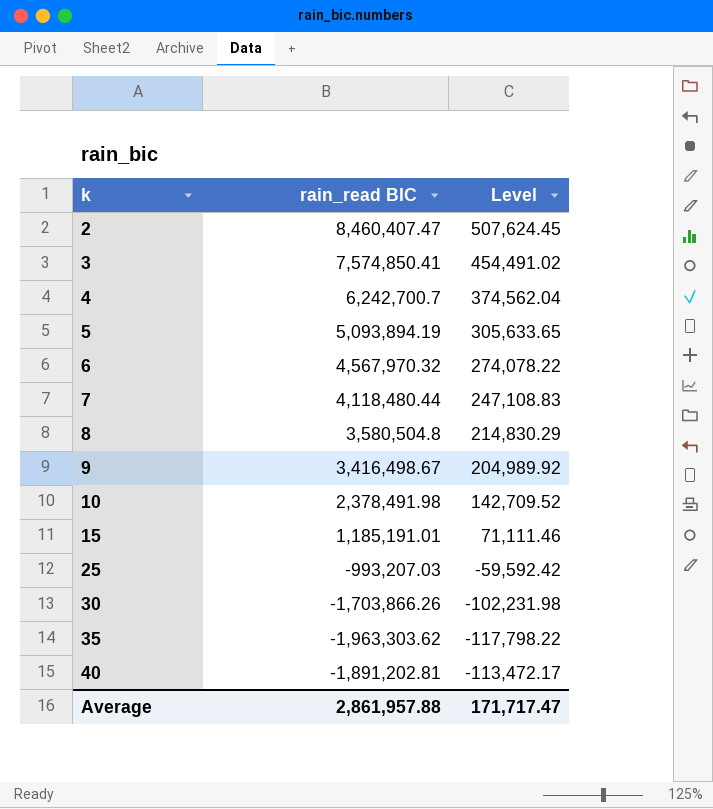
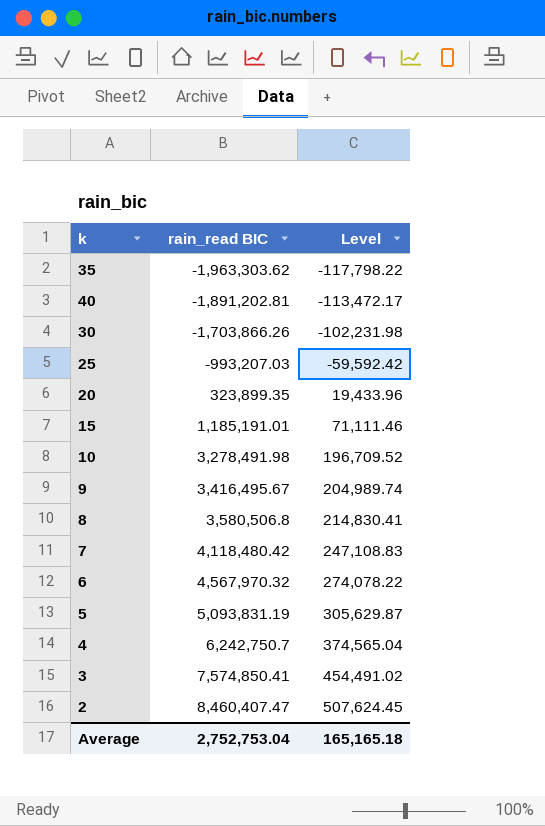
row order: k ascending -> rain_read BIC ascending
row 20: none -> 323,899.35 | 19,433.96
10 | rain_read BIC: 2,378,491.98 -> 3,278,491.98
10 | Level: 142,709.52 -> 196,709.52
9 | rain_read BIC: 3,416,498.67 -> 3,416,495.67
9 | Level: 204,989.92 -> 204,989.74
8 | rain_read BIC: 3,580,504.8 -> 3,580,506.8
8 | Level: 214,830.29 -> 214,830.41
7 | rain_read BIC: 4,118,480.44 -> 4,118,480.42
5 | rain_read BIC: 5,093,894.19 -> 5,093,831.19
5 | Level: 305,633.65 -> 305,629.87
4 | rain_read BIC: 6,242,700.7 -> 6,242,750.7
4 | Level: 374,562.04 -> 374,565.04
Average | rain_read BIC: 2,861,957.88 -> 2,752,753.04
Average | Level: 171,717.47 -> 165,165.18

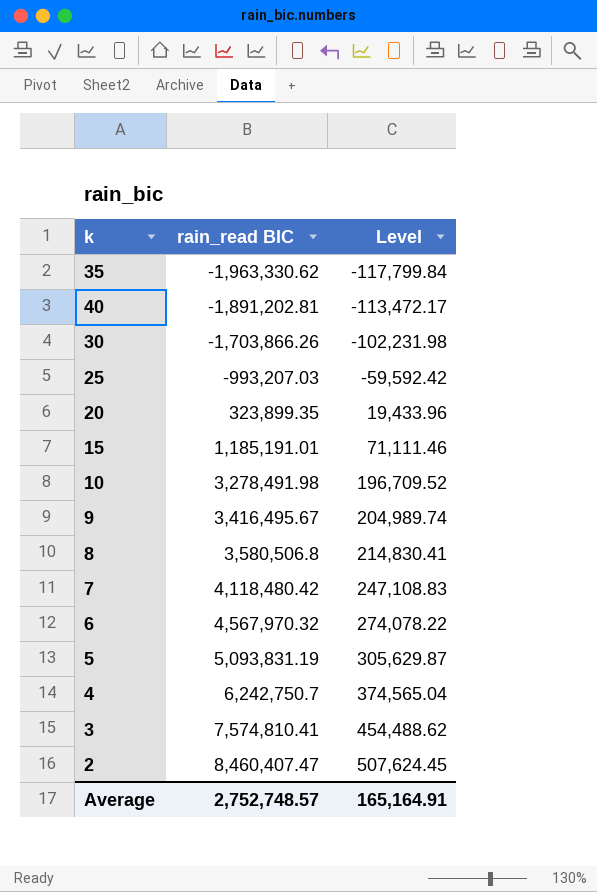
35 | rain_read BIC: -1,963,303.62 -> -1,963,330.62
35 | Level: -117,798.22 -> -117,799.84
3 | rain_read BIC: 7,574,850.41 -> 7,574,810.41
3 | Level: 454,491.02 -> 454,488.62
Average | rain_read BIC: 2,752,753.04 -> 2,752,748.57
Average | Level: 165,165.18 -> 165,164.91

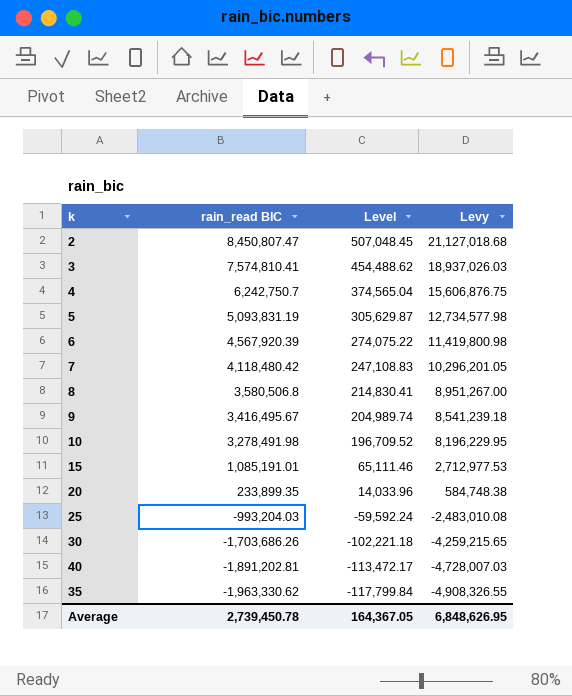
row order: rain_read BIC ascending -> rain_read BIC descending
column Levy | formula: none -> [rain_read BIC] * 2.5
2 | rain_read BIC: 8,460,407.47 -> 8,450,807.47
2 | Level: 507,624.45 -> 507,048.45
6 | rain_read BIC: 4,567,970.32 -> 4,567,920.39
6 | Level: 274,078.22 -> 274,075.22
15 | rain_read BIC: 1,185,191.01 -> 1,085,191.01
15 | Level: 71,111.46 -> 65,111.46
20 | rain_read BIC: 323,899.35 -> 233,899.35
20 | Level: 19,433.96 -> 14,033.96
25 | rain_read BIC: -993,207.03 -> -993,204.03
25 | Level: -59,592.42 -> -59,592.24
30 | rain_read BIC: -1,703,866.26 -> -1,703,686.26
30 | Level: -102,231.98 -> -102,221.18
Average | rain_read BIC: 2,752,748.57 -> 2,739,450.78
Average | Level: 165,164.91 -> 164,367.05

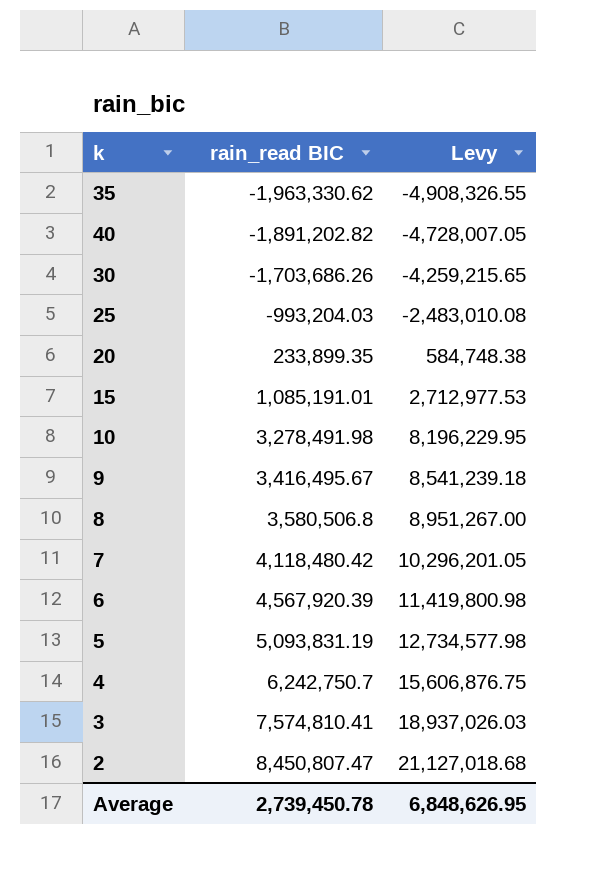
row order: rain_read BIC descending -> rain_read BIC ascending
column Level | formula: [rain_read BIC] * 0.06 -> none
40 | rain_read BIC: -1,891,202.81 -> -1,891,202.82
40 | Levy: -4,728,007.03 -> -4,728,007.05

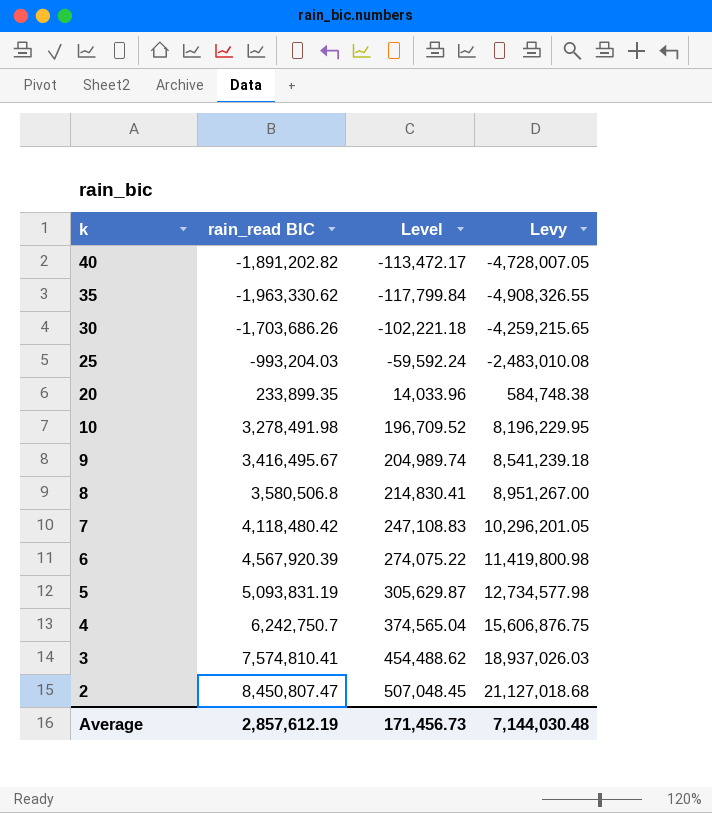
row order: rain_read BIC ascending -> k descending
column Level | formula: none -> [rain_read BIC] * 0.06
row 15: 1,085,191.01 | 2,712,977.53 -> none
Average | rain_read BIC: 2,739,450.78 -> 2,857,612.19
Average | Levy: 6,848,626.95 -> 7,144,030.48

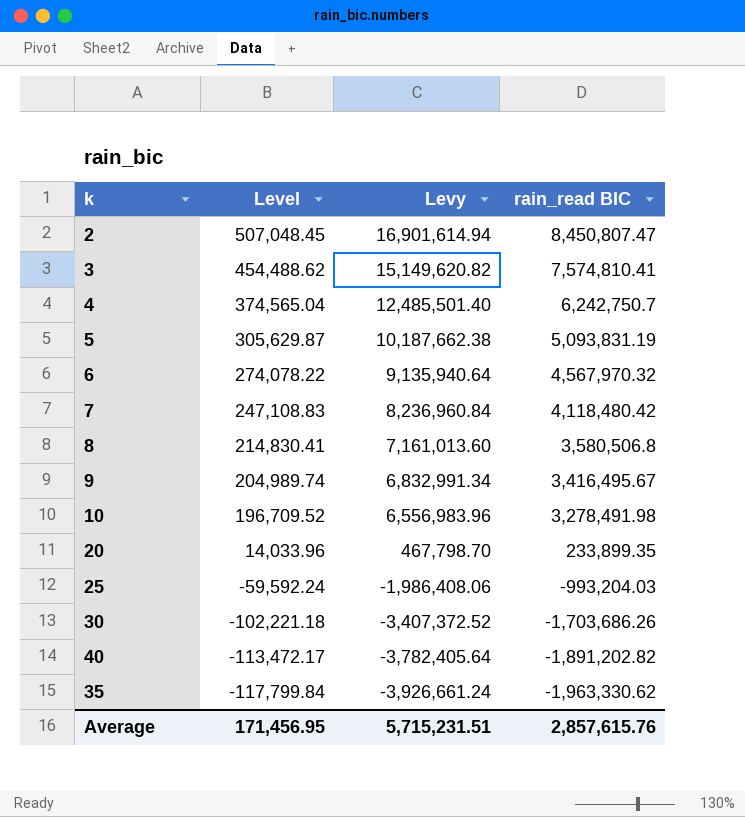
row order: k descending -> Level descending
column Levy | formula: [rain_read BIC] * 2.5 -> [rain_read BIC] * 2
column rain_read BIC | position: 2 -> 4
6 | Level: 274,075.22 -> 274,078.22
6 | rain_read BIC: 4,567,920.39 -> 4,567,970.32
Average | Level: 171,456.73 -> 171,456.95
Average | Levy: 7,144,030.48 -> 5,715,231.51
Average | rain_read BIC: 2,857,612.19 -> 2,857,615.76

